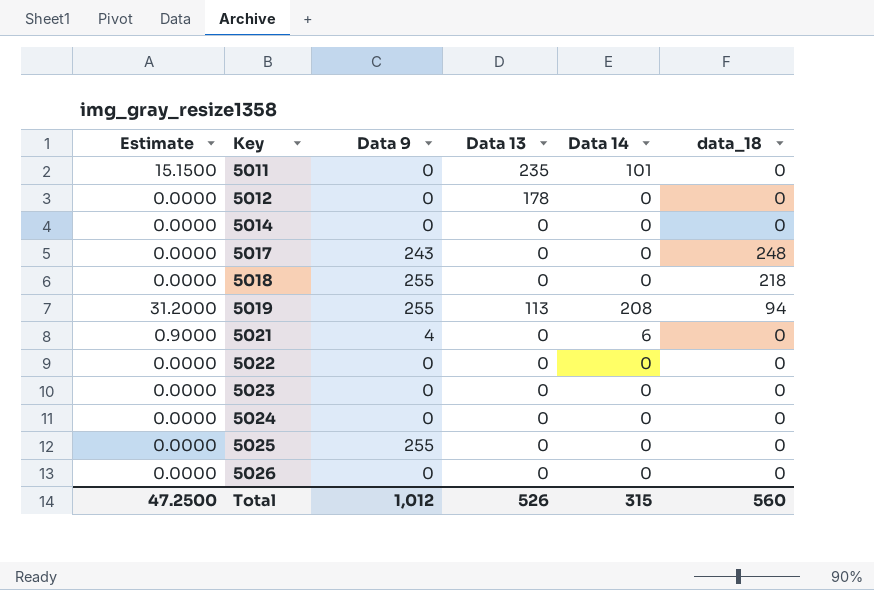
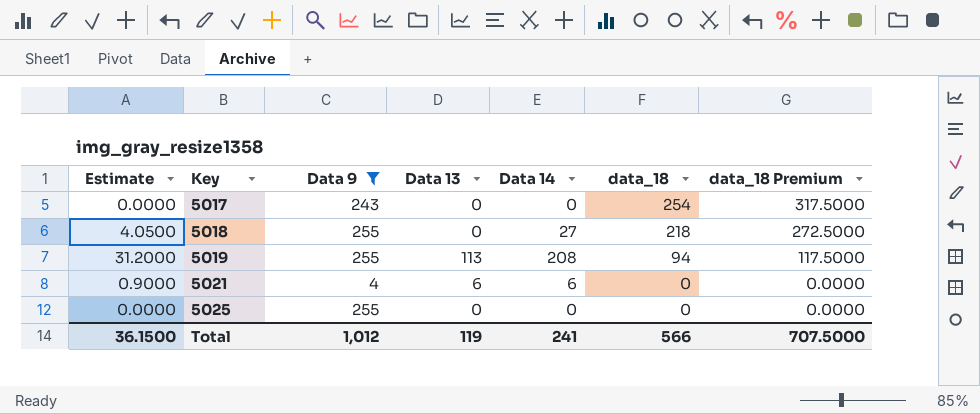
filter: none -> Data 9 != 0
column data_18 Premium | formula: none -> [data_18] * 1.25
5017 | data_18: 248 -> 254
5018 | Estimate: 0.0000 -> 4.0500
5018 | Data 14: 0 -> 27
5021 | Data 13: 0 -> 6
Total | Estimate: 47.2500 -> 36.1500
Total | Data 13: 526 -> 119
Total | Data 14: 315 -> 241
Total | data_18: 560 -> 566

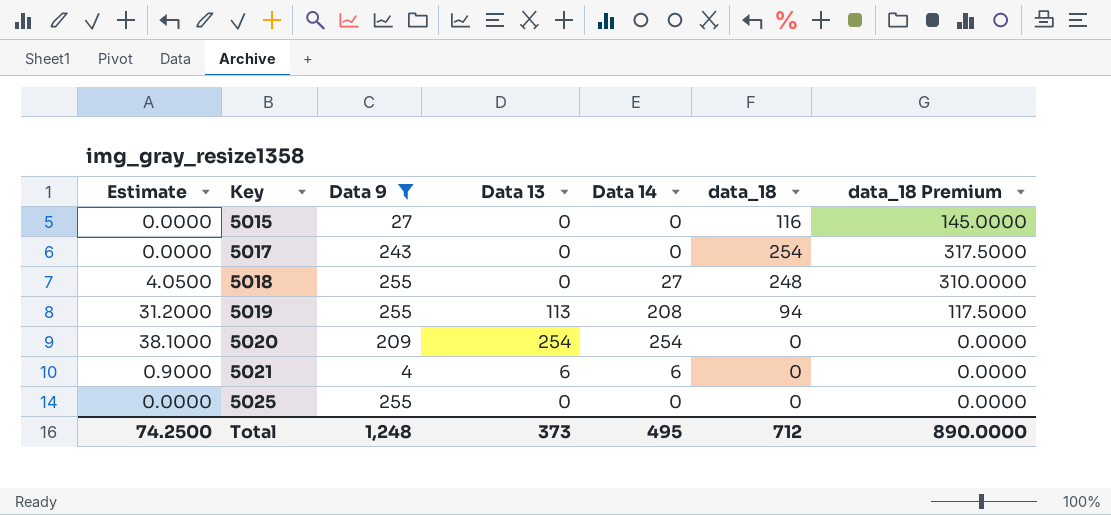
row 5015: none -> 0.0000 | 27 | 0 | 0 | 116 | 145.0000
5018 | data_18: 218 -> 248
5018 | data_18 Premium: 272.5000 -> 310.0000
row 5020: none -> 38.1000 | 209 | 254 | 254 | 0 | 0.0000
Total | Estimate: 36.1500 -> 74.2500
Total | Data 9: 1,012 -> 1,248
Total | Data 13: 119 -> 373
Total | Data 14: 241 -> 495
Total | data_18: 566 -> 712
Total | data_18 Premium: 707.5000 -> 890.0000

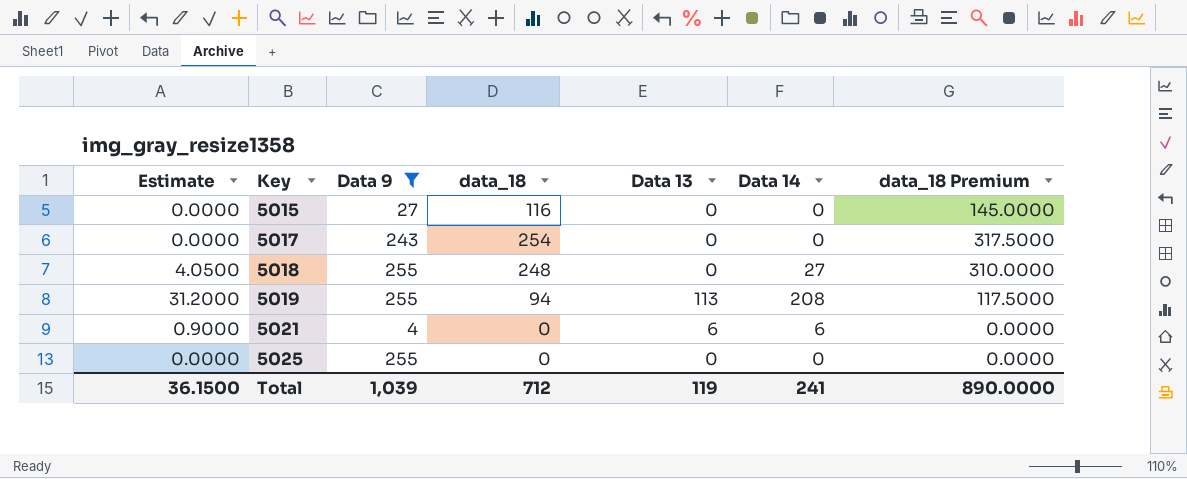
column data_18 | position: 6 -> 4
row 5020: 38.1000 | 209 | 254 | 254 | 0 | 0.0000 -> none
Total | Estimate: 74.2500 -> 36.1500
Total | Data 9: 1,248 -> 1,039
Total | Data 13: 373 -> 119
Total | Data 14: 495 -> 241

